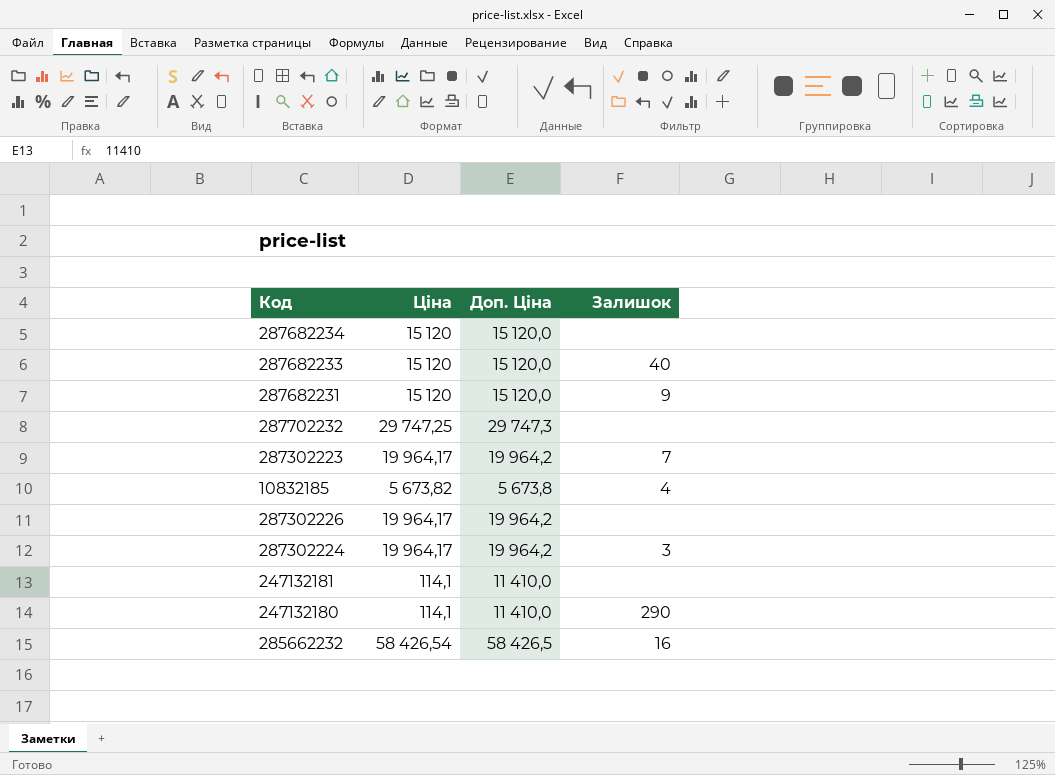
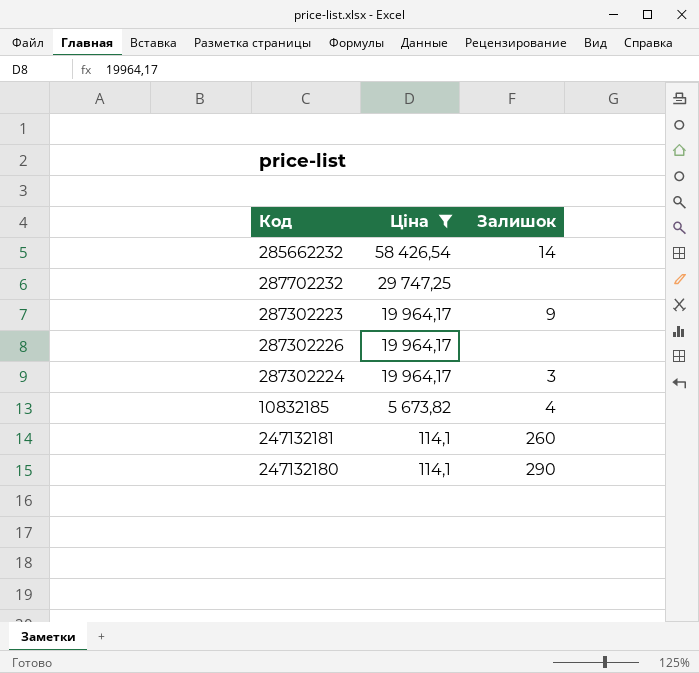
filter: none -> Ціна != 15 120
row order: none -> Ціна descending
column Доп. Ціна | position: 3 -> none
285662232 | Залишок: 16 -> 14
287302223 | Залишок: 7 -> 9
247132181 | Залишок: none -> 260

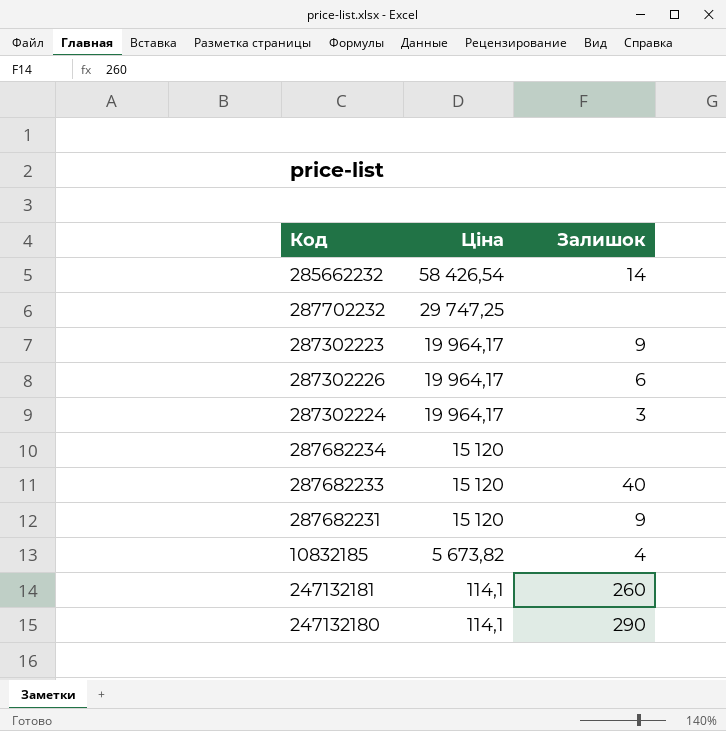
filter: Ціна != 15 120 -> none
287302226 | Залишок: none -> 6

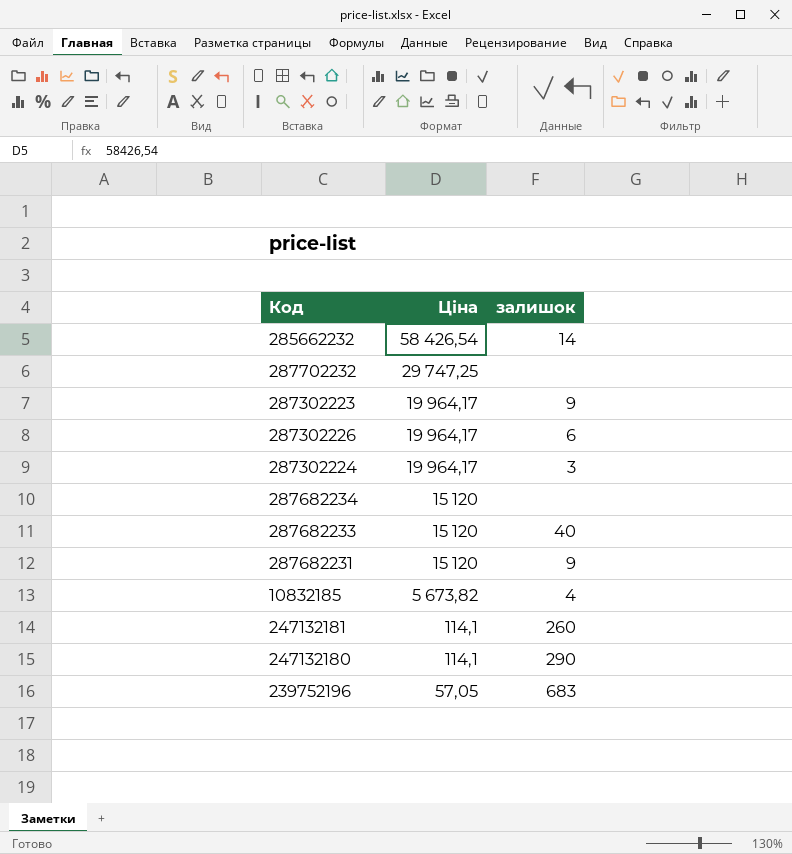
column name: Залишок -> залишок
row 239752196: none -> 57,05 | 683

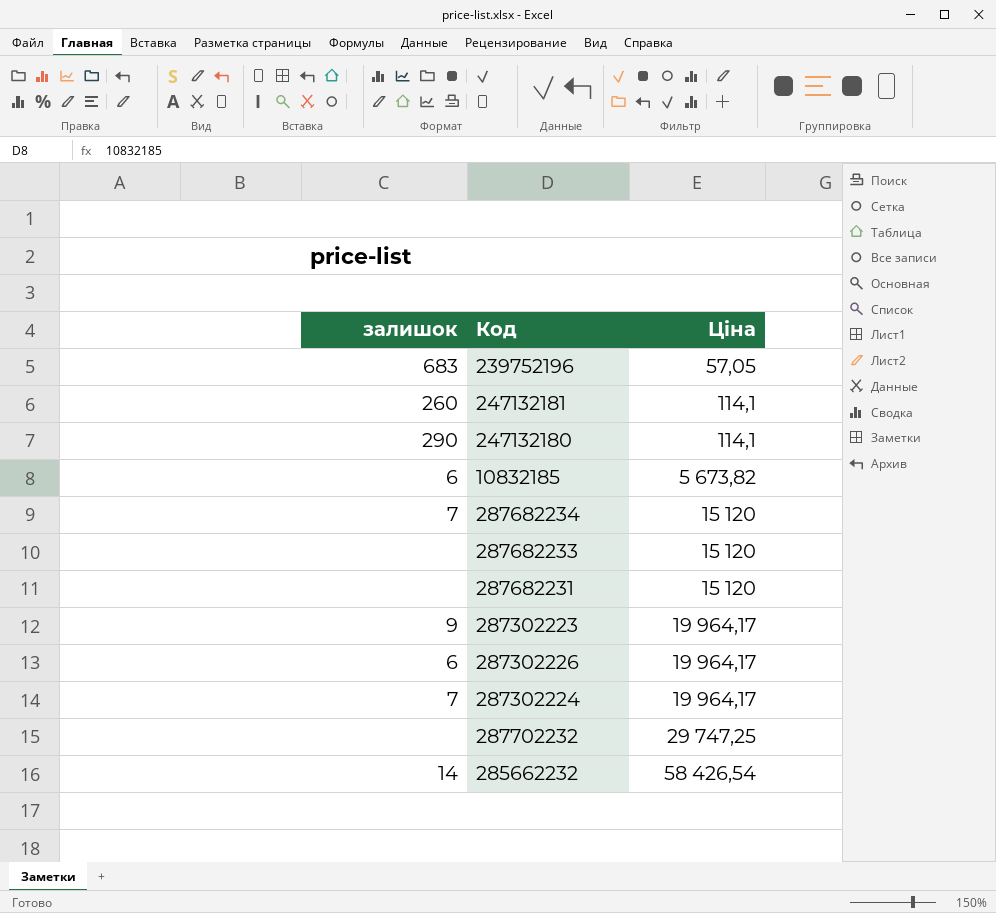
row order: Ціна descending -> Ціна ascending
column залишок | position: 3 -> 1
10832185 | залишок: 4 -> 6
287682234 | залишок: none -> 7
287682233 | залишок: 40 -> none
287682231 | залишок: 9 -> none
287302224 | залишок: 3 -> 7

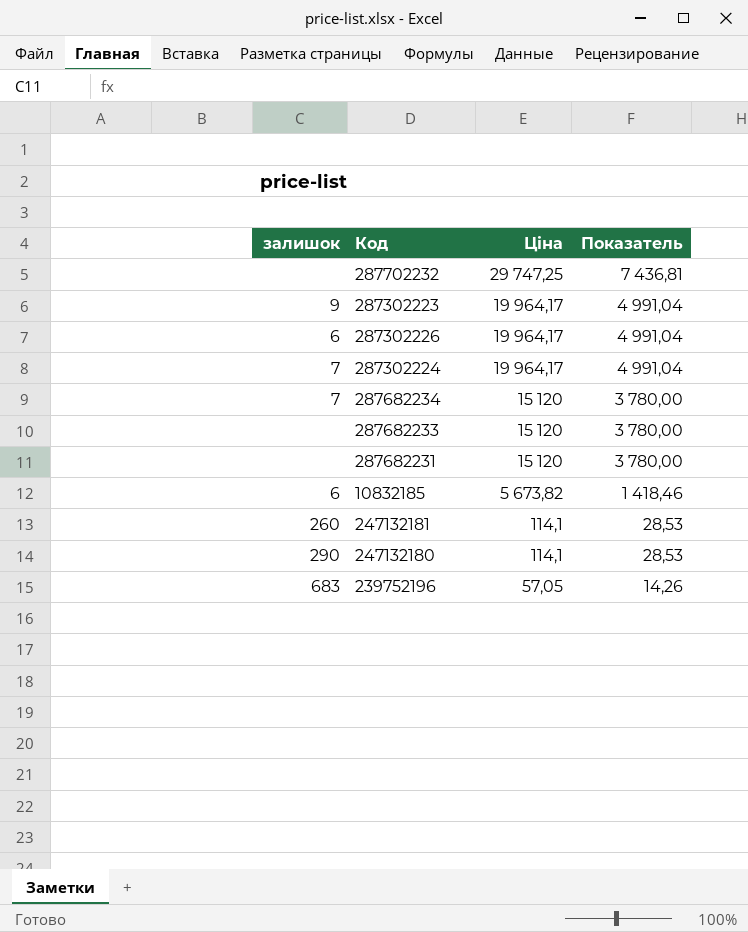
row order: Ціна ascending -> Ціна descending
column Показатель | formula: none -> [Ціна] * 0,25
row 285662232: 14 | 58 426,54 -> none

